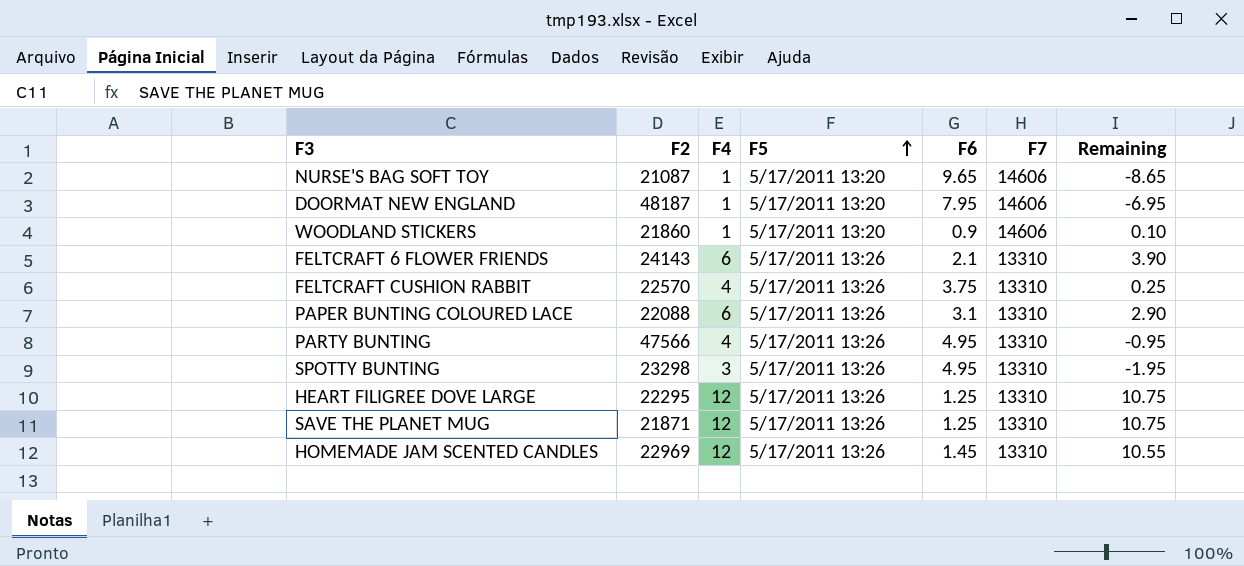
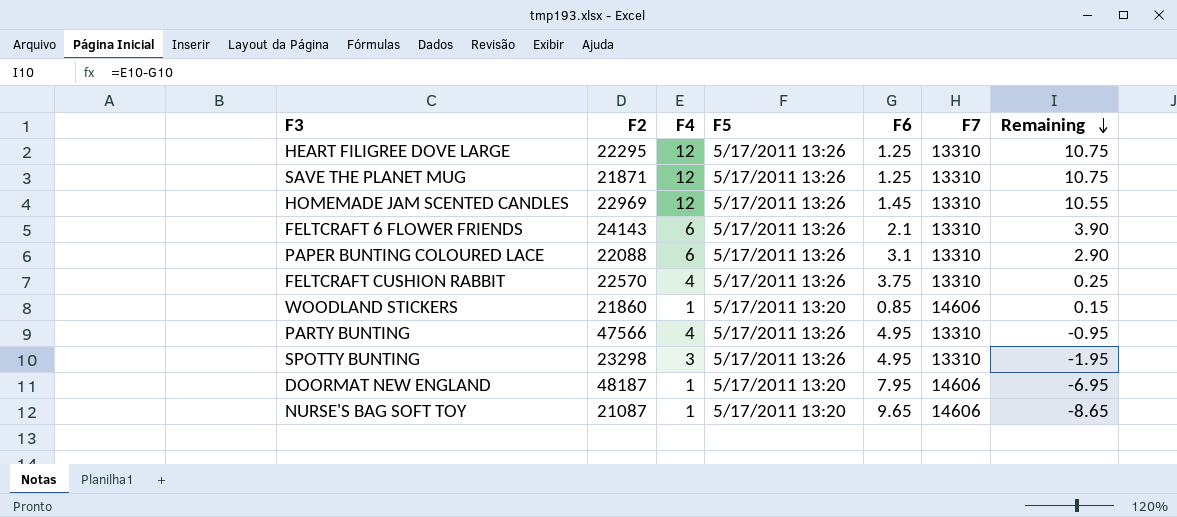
row order: F5 ascending -> Remaining descending
WOODLAND STICKERS | F6: 0.9 -> 0.85
WOODLAND STICKERS | Remaining: 0.10 -> 0.15

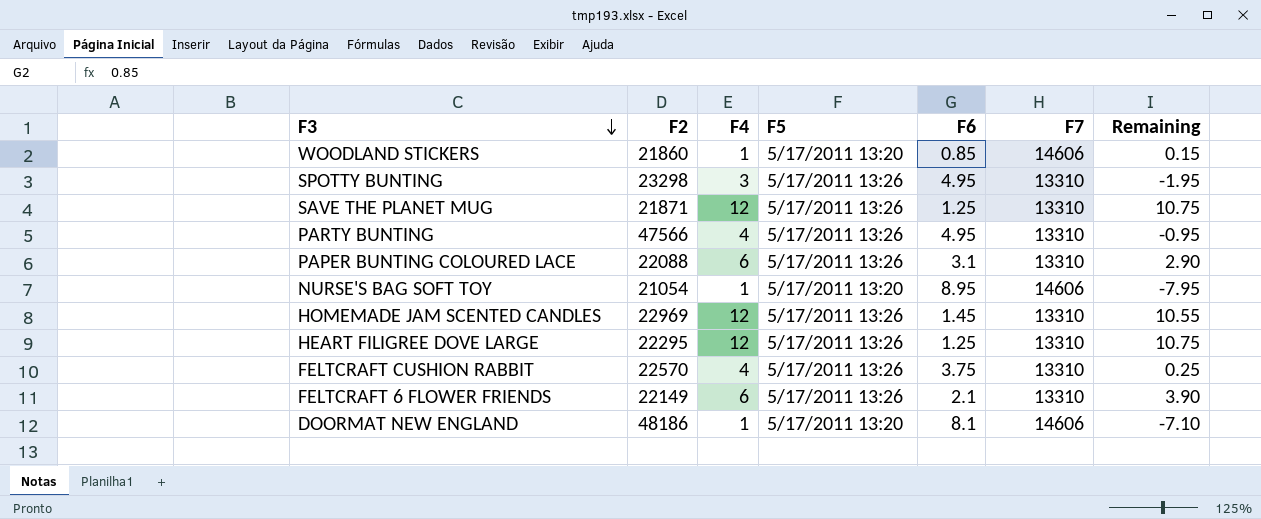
row order: Remaining descending -> F3 descending
NURSE'S BAG SOFT TOY | F2: 21087 -> 21054
NURSE'S BAG SOFT TOY | F6: 9.65 -> 8.95
NURSE'S BAG SOFT TOY | Remaining: -8.65 -> -7.95
FELTCRAFT 6 FLOWER FRIENDS | F2: 24143 -> 22149
DOORMAT NEW ENGLAND | F2: 48187 -> 48186
DOORMAT NEW ENGLAND | F6: 7.95 -> 8.1
DOORMAT NEW ENGLAND | Remaining: -6.95 -> -7.10

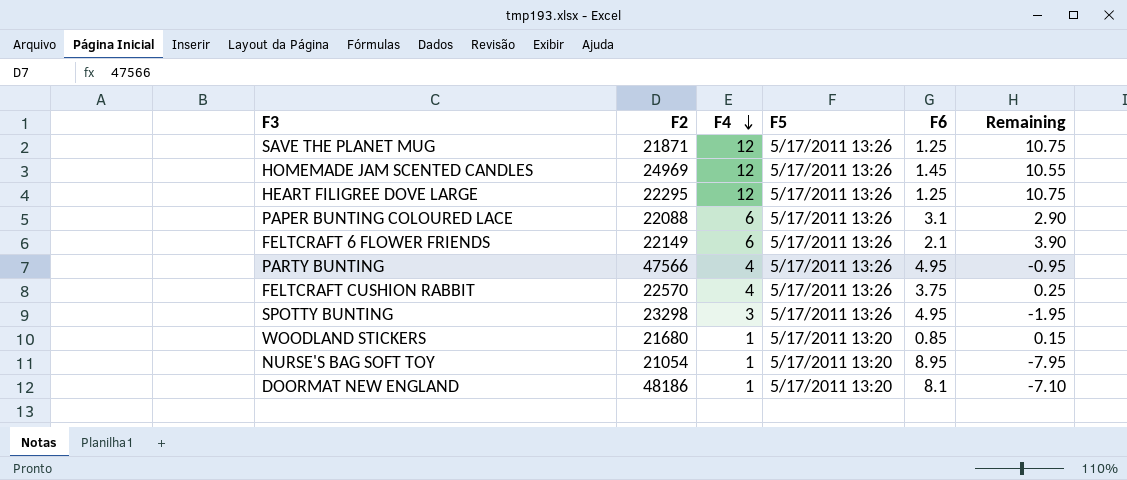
row order: F3 descending -> F4 descending
column F7 | position: 6 -> none
HOMEMADE JAM SCENTED CANDLES | F2: 22969 -> 24969
WOODLAND STICKERS | F2: 21860 -> 21680

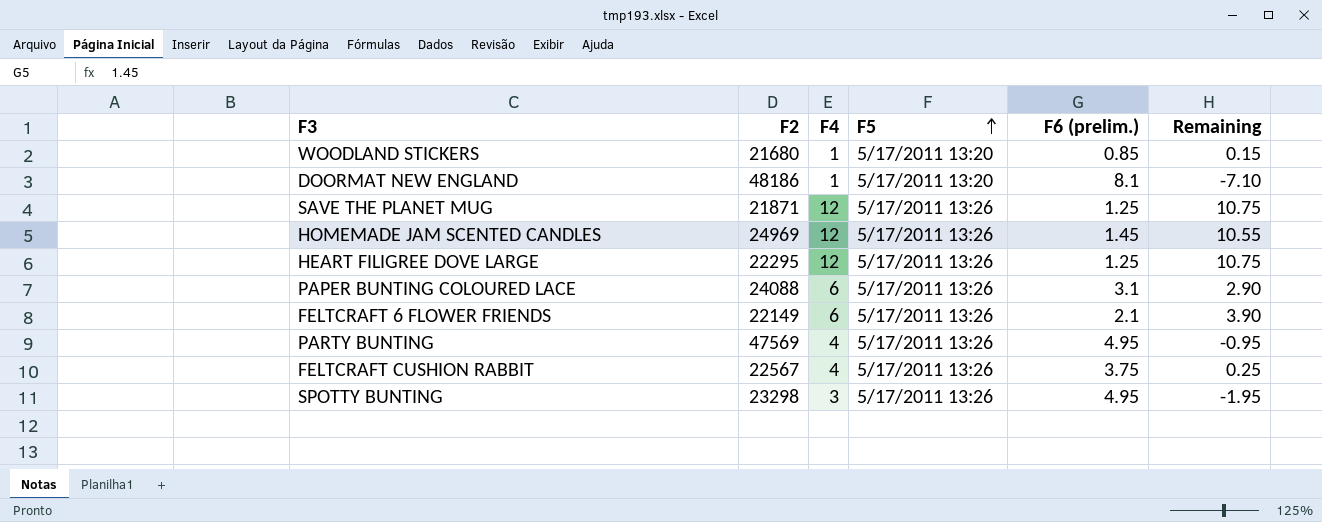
row order: F4 descending -> F5 ascending
column name: F6 -> F6 (prelim.)
row NURSE'S BAG SOFT TOY: 21054 | 1 | 5/17/2011 13:20 | 8.95 | -7.95 -> none
PAPER BUNTING COLOURED LACE | F2: 22088 -> 24088
PARTY BUNTING | F2: 47566 -> 47569
FELTCRAFT CUSHION RABBIT | F2: 22570 -> 22567

